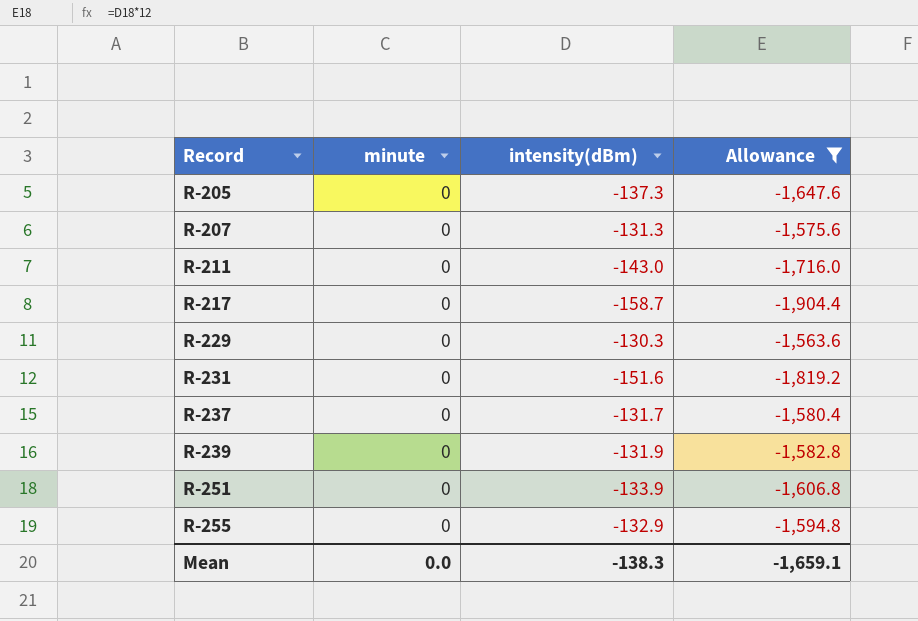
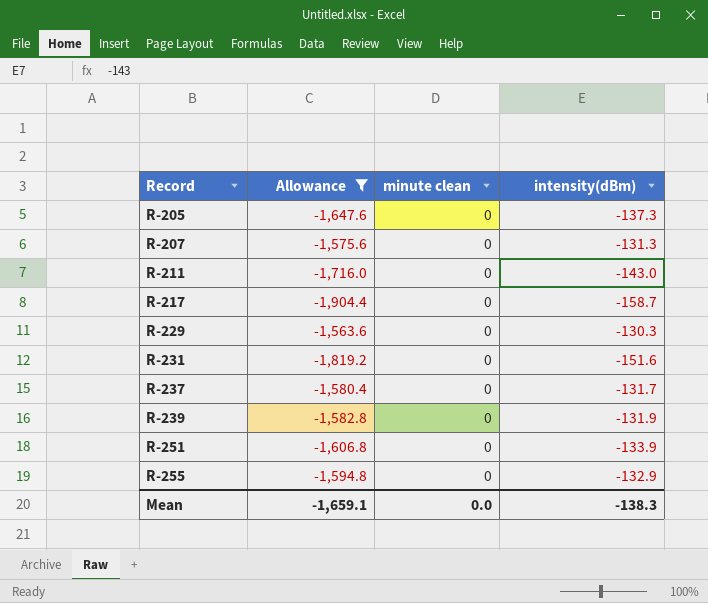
column Allowance | position: 4 -> 2
column name: minute -> minute clean

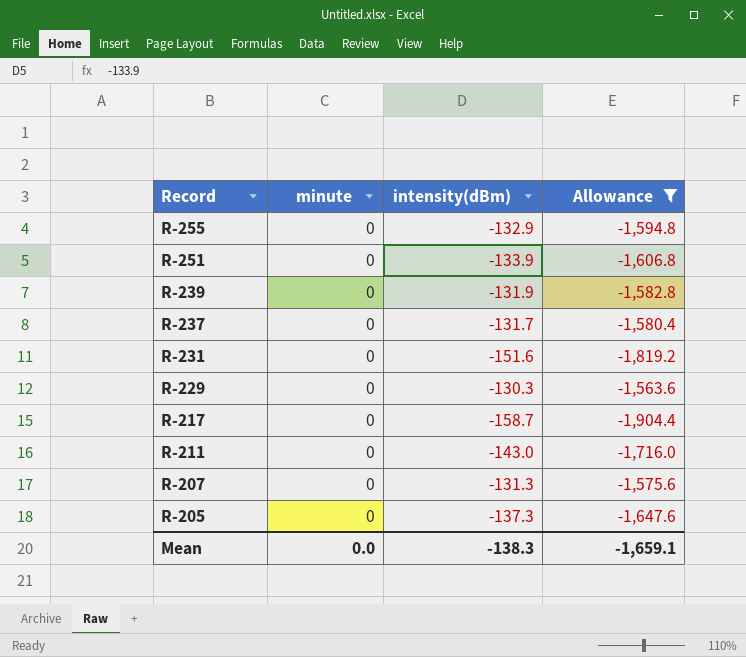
row order: Record ascending -> Record descending
column name: minute clean -> minute
column Allowance | position: 2 -> 4

